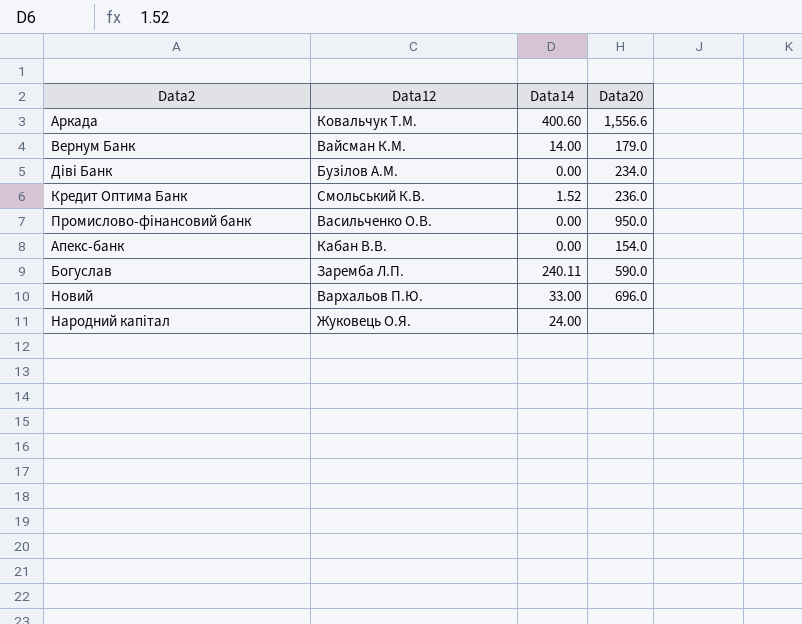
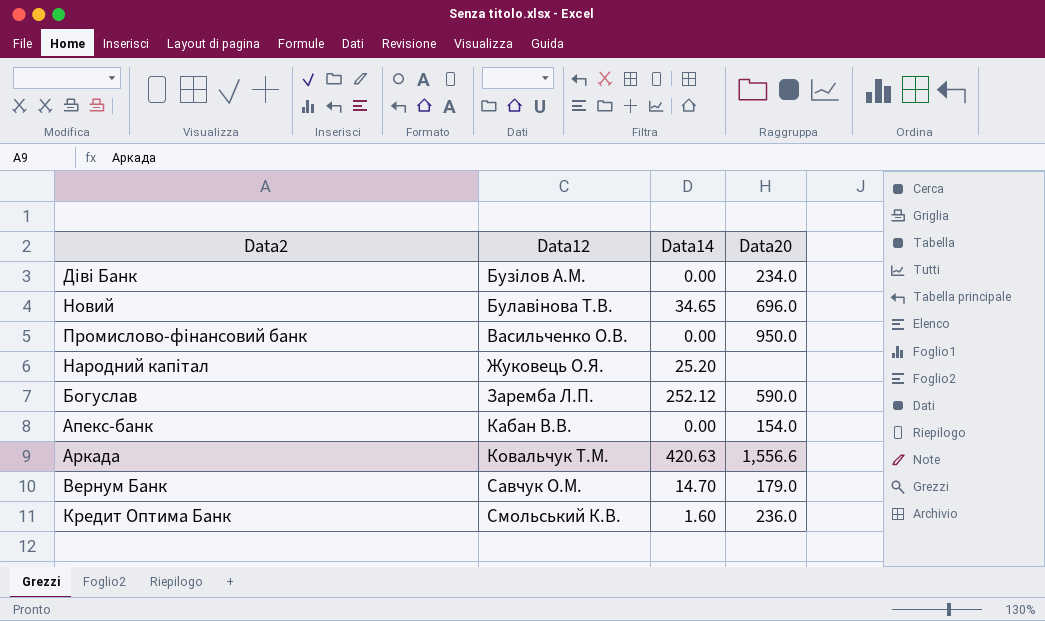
row order: none -> Data12 ascending
Новий | Data12: Вархальов П.Ю. -> Булавінова Т.В.
Новий | Data14: 33.00 -> 34.65
Народний капітал | Data14: 24.00 -> 25.20
Богуслав | Data14: 240.11 -> 252.12
Аркада | Data14: 400.60 -> 420.63
Вернум Банк | Data12: Вайсман К.М. -> Савчук О.М.
Вернум Банк | Data14: 14.00 -> 14.70
Кредит Оптима Банк | Data14: 1.52 -> 1.60

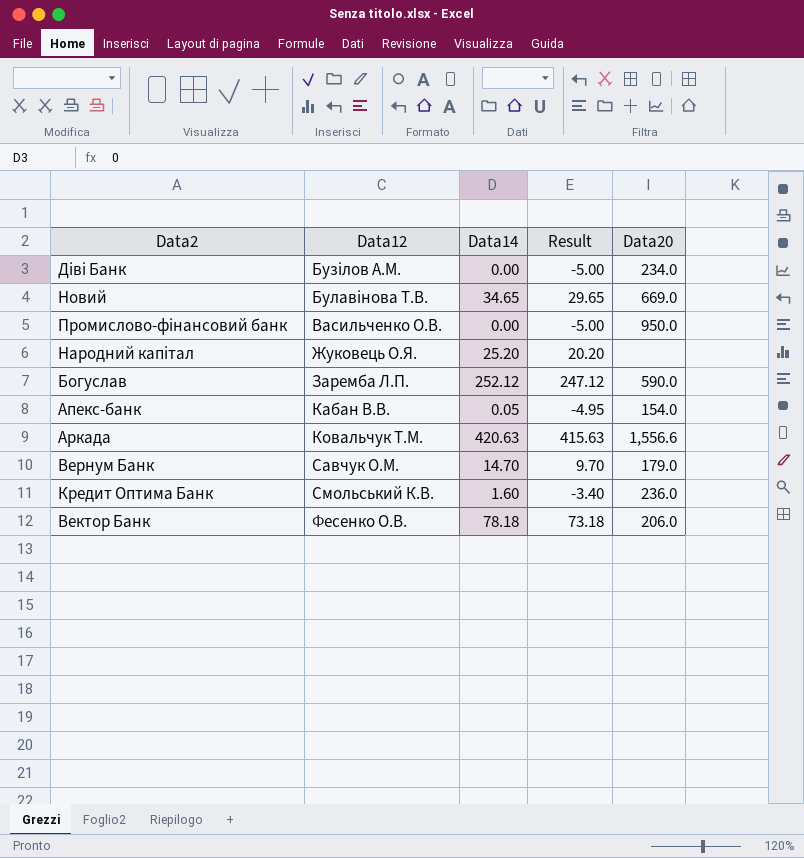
column Result | formula: none -> [Data14] - 5
Новий | Data20: 696.0 -> 669.0
Апекс-банк | Data14: 0.00 -> 0.05
row Вектор Банк: none -> Фесенко О.В. | 78.18 | 73.18 | 206.0

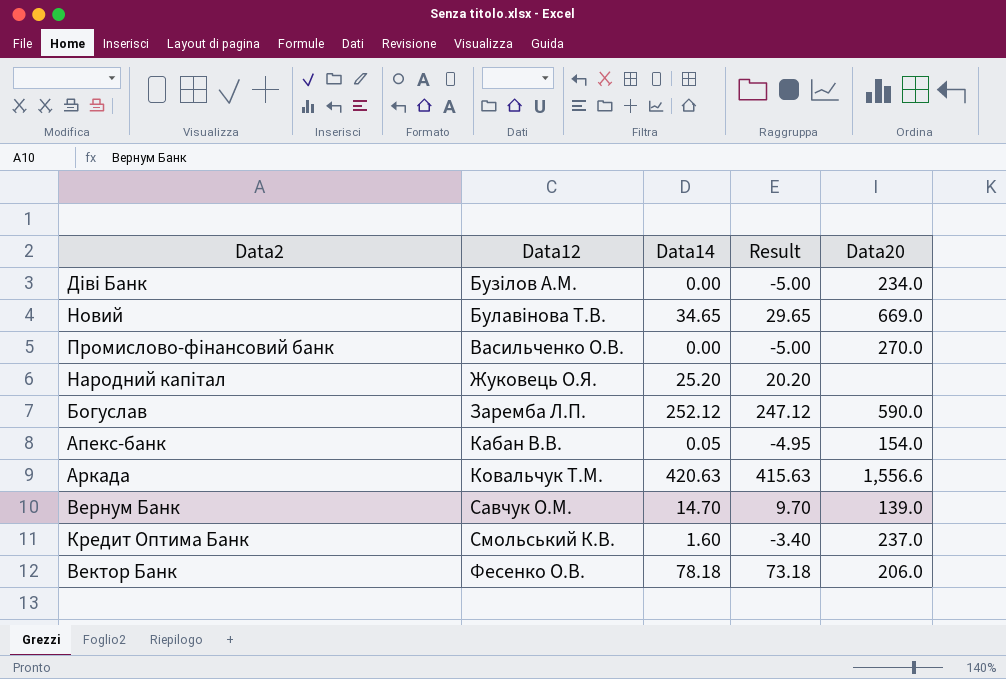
Промислово-фінансовий банк | Data20: 950.0 -> 270.0
Вернум Банк | Data20: 179.0 -> 139.0
Кредит Оптима Банк | Data20: 236.0 -> 237.0

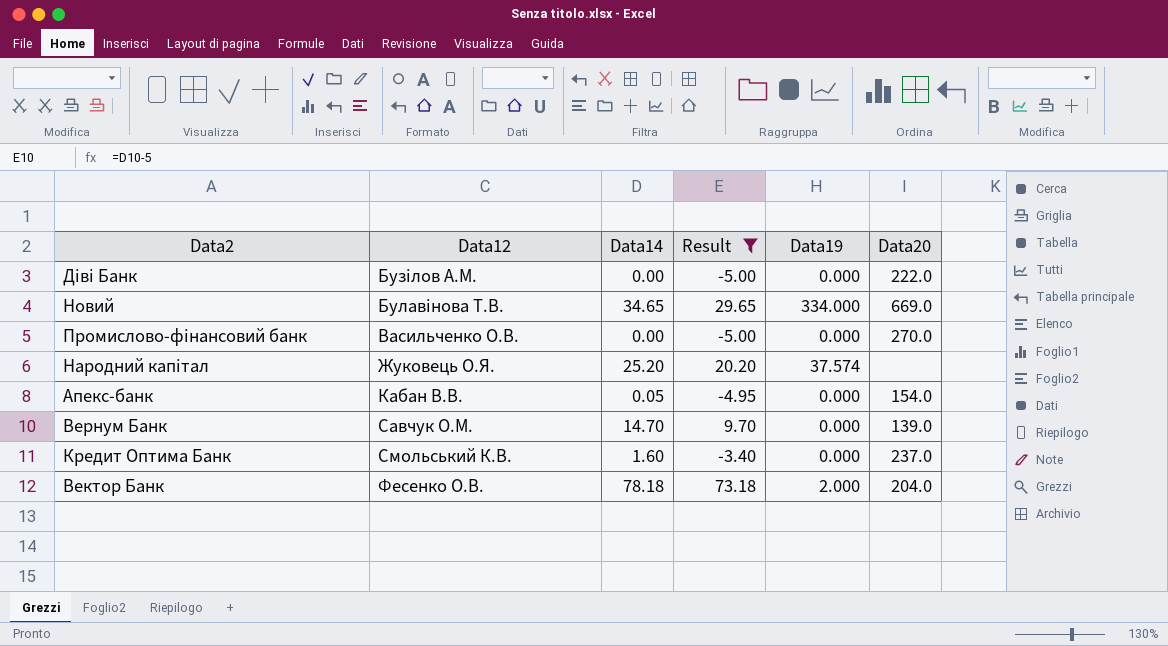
filter: none -> Result <= 73.18
column Data19 | position: none -> 5
Діві Банк | Data20: 234.0 -> 222.0
Вектор Банк | Data20: 206.0 -> 204.0

